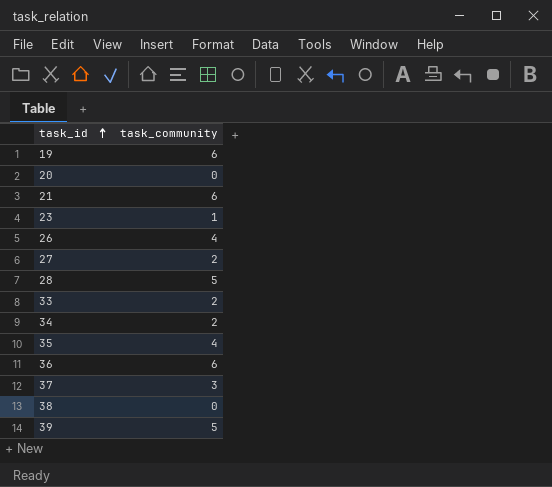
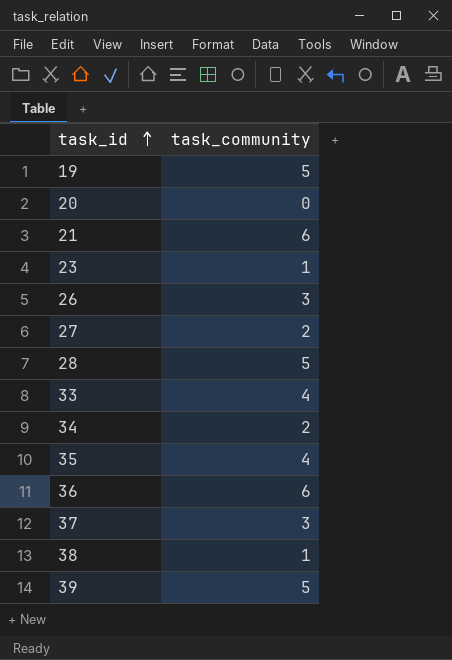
19 | task_community: 6 -> 5
26 | task_community: 4 -> 3
33 | task_community: 2 -> 4
38 | task_community: 0 -> 1

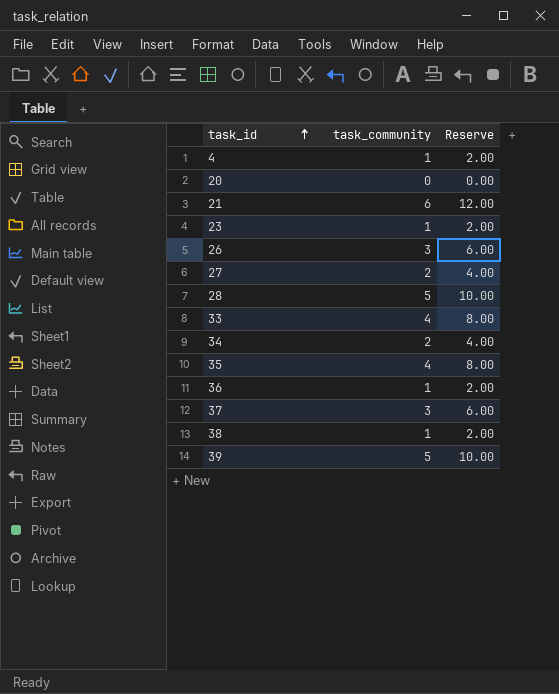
column Reserve | formula: none -> [task_community] * 2
row 19: 5 -> none
row 4: none -> 1 | 2.00
36 | task_community: 6 -> 1

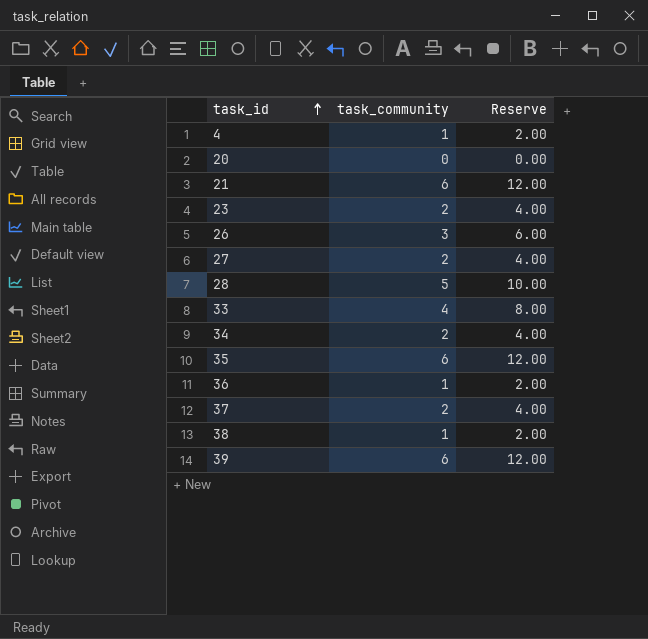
23 | task_community: 1 -> 2
23 | Reserve: 2.00 -> 4.00
35 | task_community: 4 -> 6
35 | Reserve: 8.00 -> 12.00
37 | task_community: 3 -> 2
37 | Reserve: 6.00 -> 4.00
39 | task_community: 5 -> 6
39 | Reserve: 10.00 -> 12.00

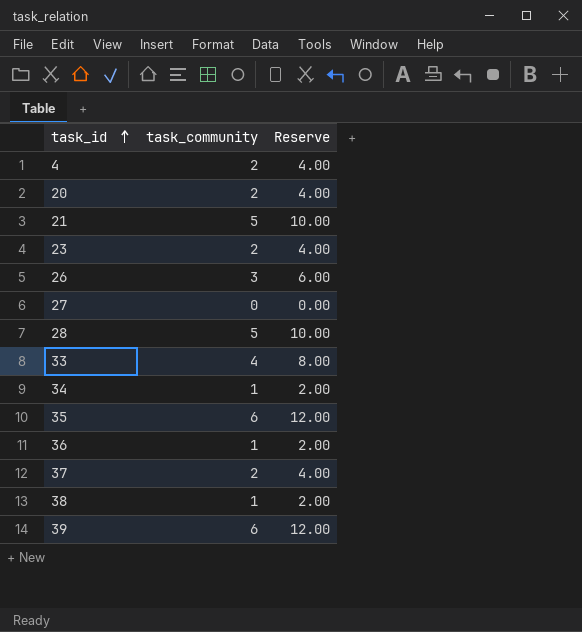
4 | task_community: 1 -> 2
4 | Reserve: 2.00 -> 4.00
20 | task_community: 0 -> 2
20 | Reserve: 0.00 -> 4.00
21 | task_community: 6 -> 5
21 | Reserve: 12.00 -> 10.00
27 | task_community: 2 -> 0
27 | Reserve: 4.00 -> 0.00
34 | task_community: 2 -> 1
34 | Reserve: 4.00 -> 2.00

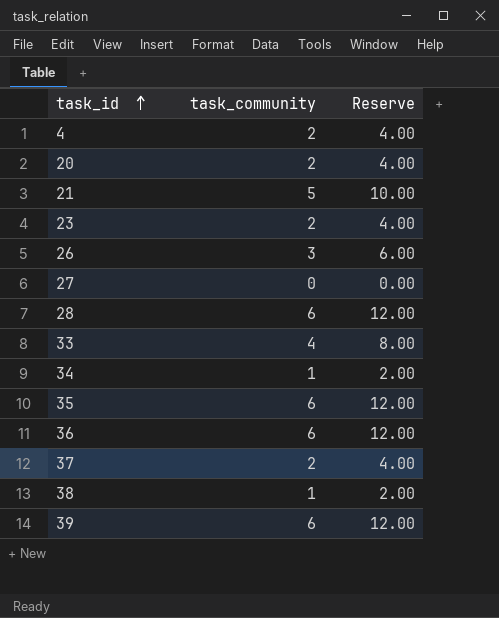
28 | task_community: 5 -> 6
28 | Reserve: 10.00 -> 12.00
36 | task_community: 1 -> 6
36 | Reserve: 2.00 -> 12.00

